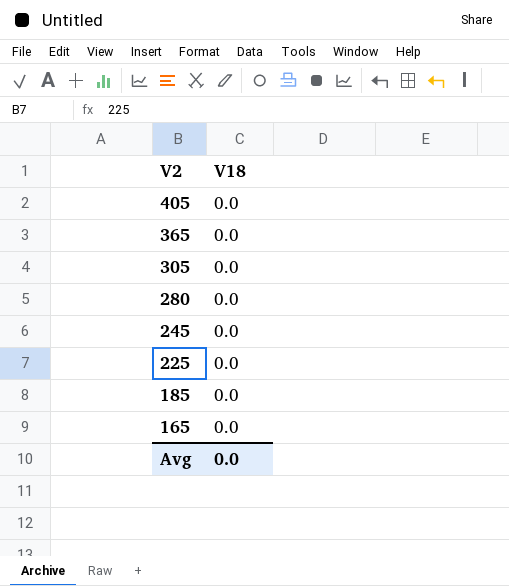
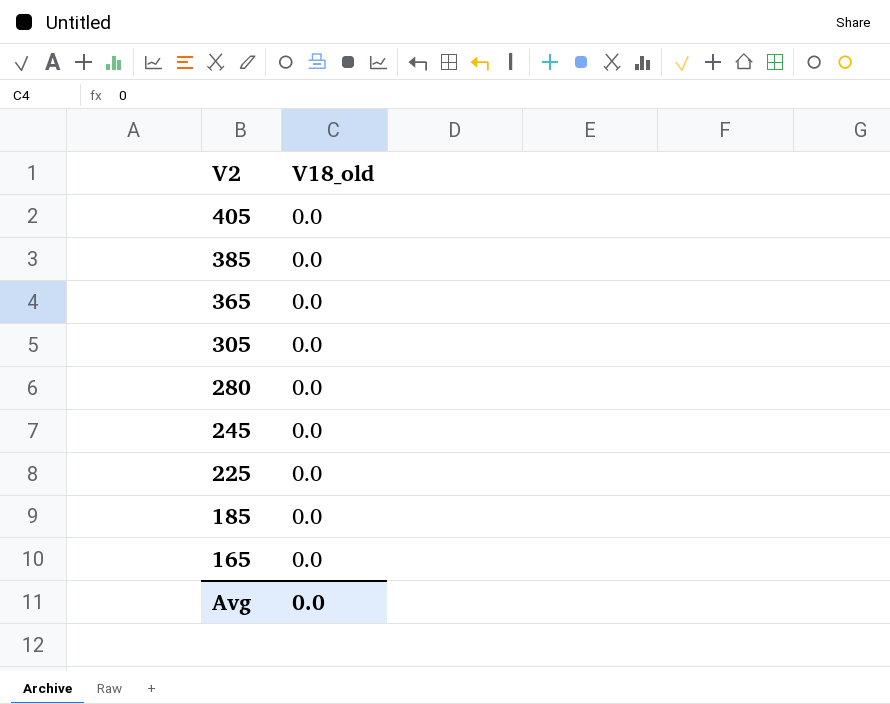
column name: V18 -> V18_old
row 385: none -> 0.0

